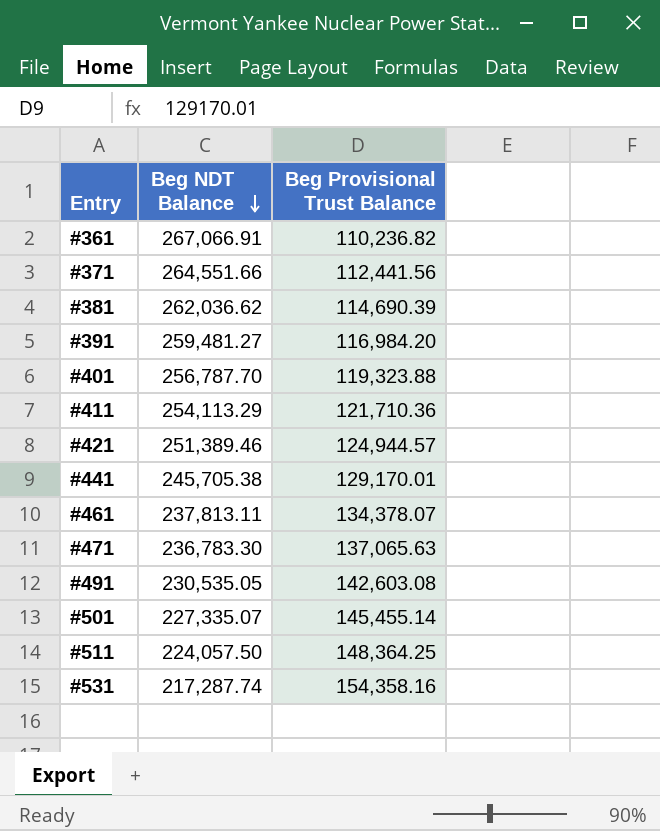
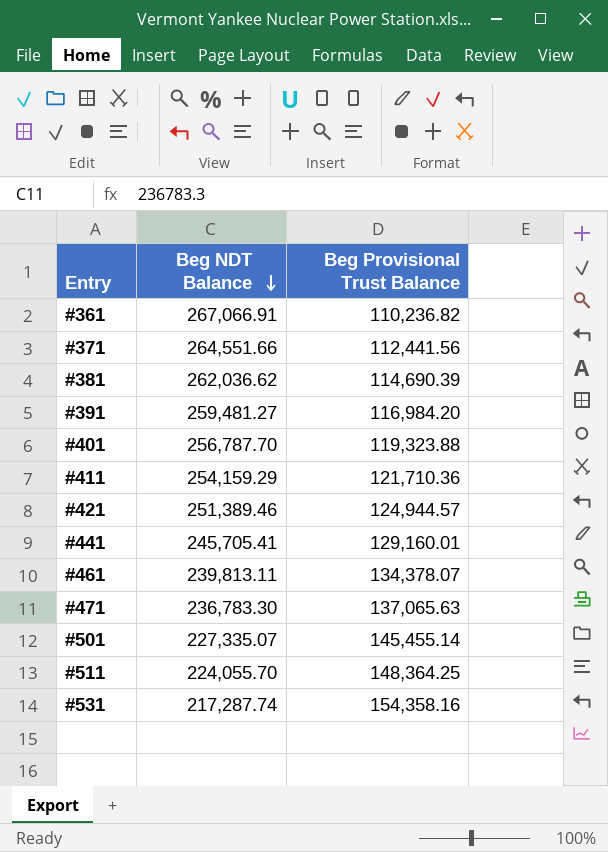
row #491: 230,535.05 | 142,603.08 -> none
#411 | Beg NDT Balance: 254,113.29 -> 254,159.29
#441 | Beg NDT Balance: 245,705.38 -> 245,705.41
#441 | Beg Provisional Trust Balance: 129,170.01 -> 129,160.01
#461 | Beg NDT Balance: 237,813.11 -> 239,813.11
#511 | Beg NDT Balance: 224,057.50 -> 224,055.70

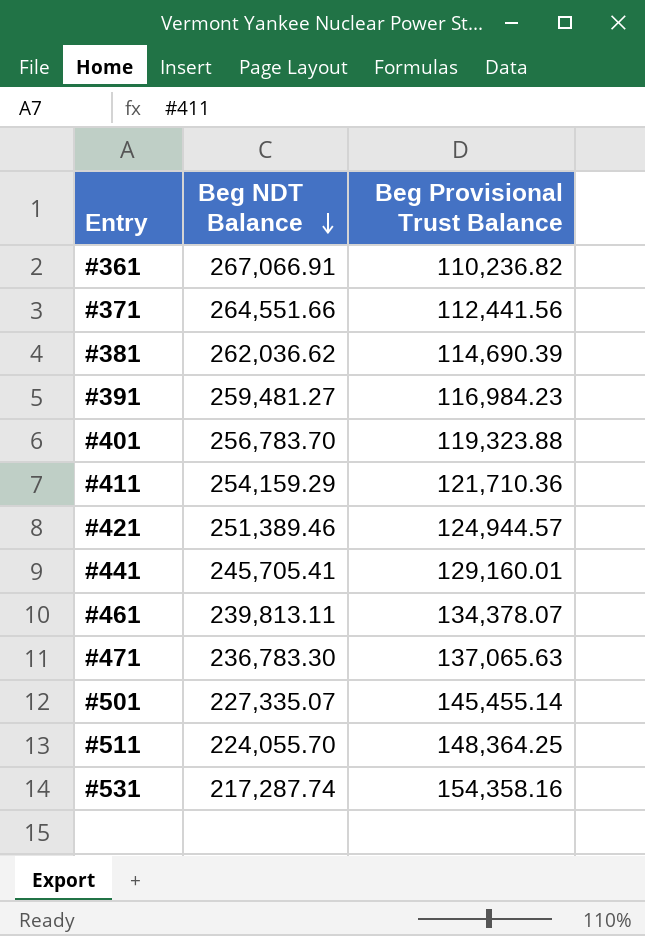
#391 | Beg Provisional Trust Balance: 116,984.20 -> 116,984.23
#401 | Beg NDT Balance: 256,787.70 -> 256,783.70

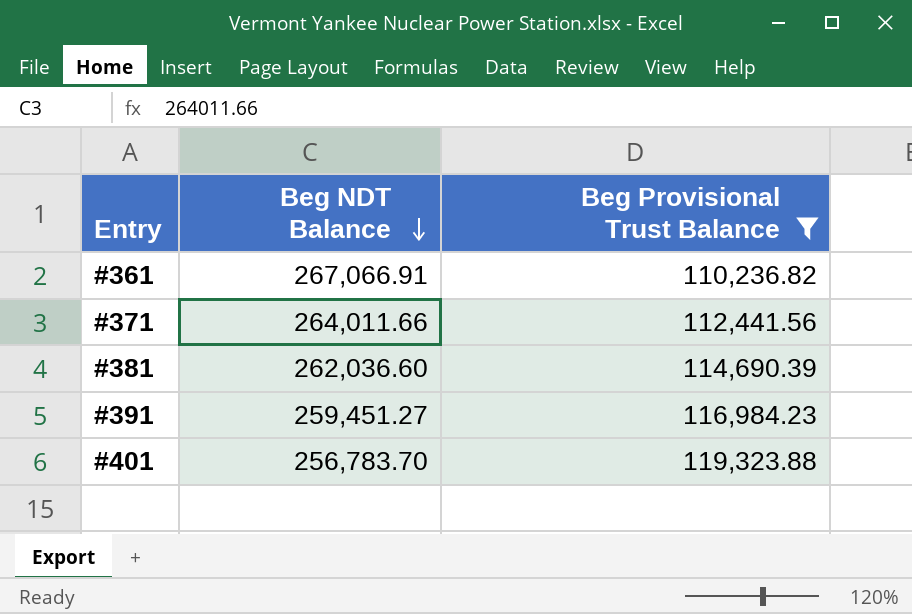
filter: none -> Beg Provisional Trust Balance <= 119,323.88
#371 | Beg NDT Balance: 264,551.66 -> 264,011.66
#381 | Beg NDT Balance: 262,036.62 -> 262,036.60
#391 | Beg NDT Balance: 259,481.27 -> 259,451.27

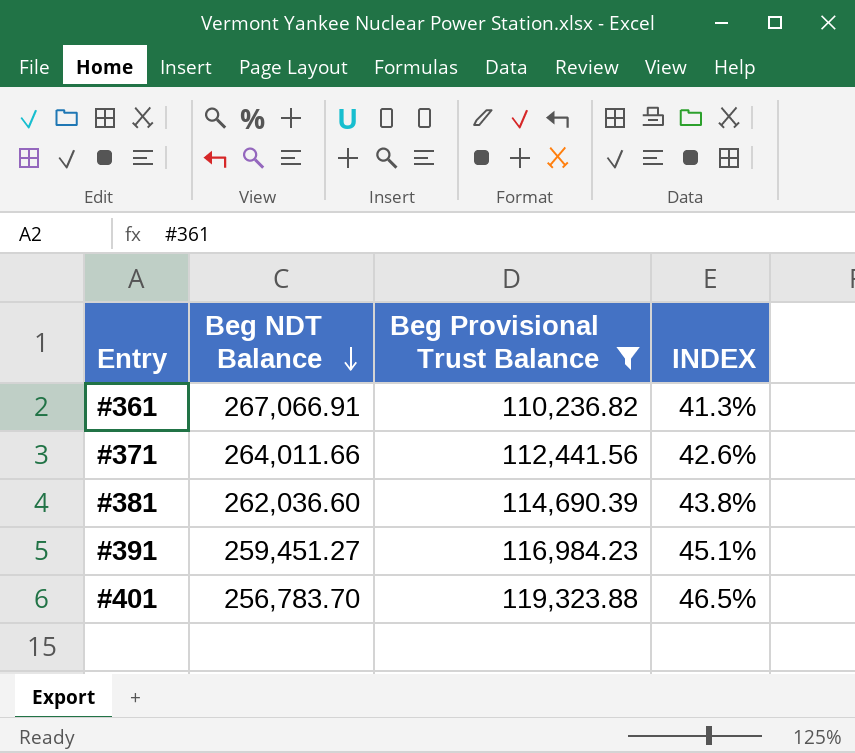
column INDEX | formula: none -> [Beg Provisional Trust Balance] / [Beg NDT Balance]

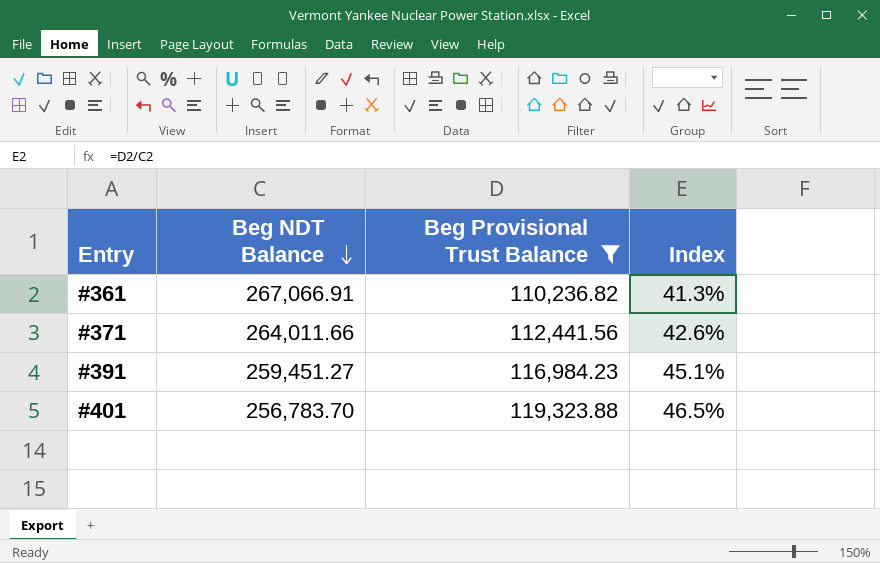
column name: INDEX -> Index
row #381: 262,036.60 | 114,690.39 | 43.8% -> none

